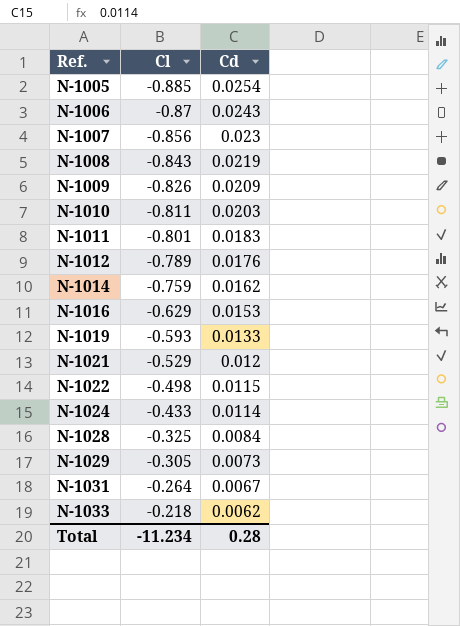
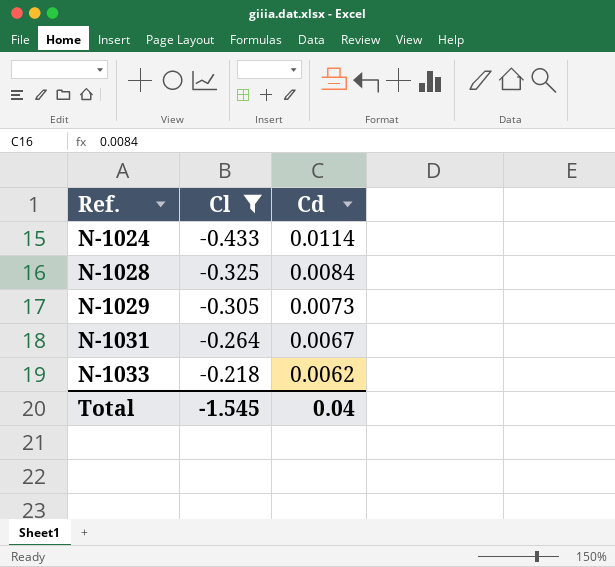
filter: none -> Cl >= -0.433
Total | Cl: -11.234 -> -1.545
Total | Cd: 0.28 -> 0.04

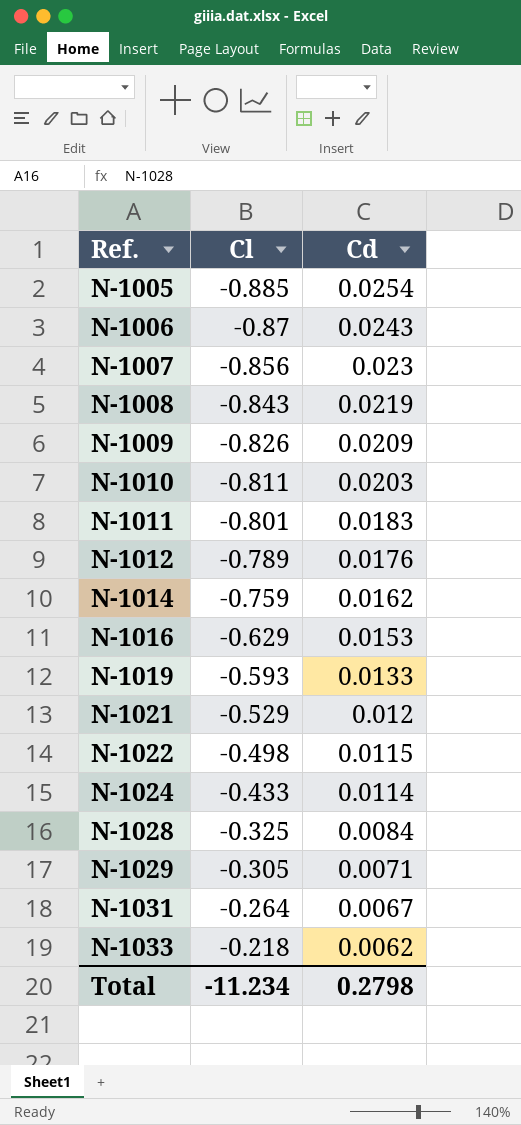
filter: Cl >= -0.433 -> none
N-1029 | Cd: 0.0073 -> 0.0071
Total | Cl: -1.545 -> -11.234
Total | Cd: 0.04 -> 0.2798

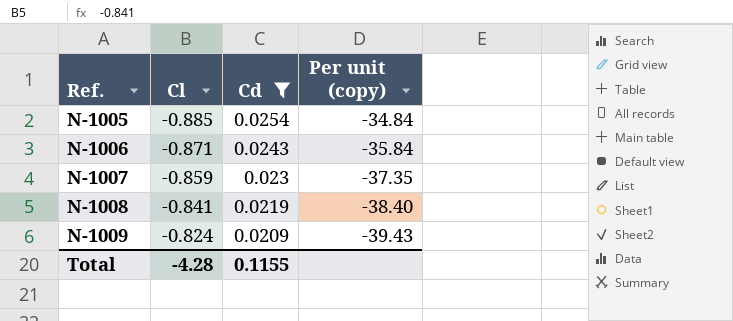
filter: none -> Cd >= 0.0209
column Per unit (copy) | formula: none -> [Cl] / [Cd]
N-1006 | Cl: -0.87 -> -0.871
N-1007 | Cl: -0.856 -> -0.859
N-1008 | Cl: -0.843 -> -0.841
N-1009 | Cl: -0.826 -> -0.824
Total | Cl: -11.234 -> -4.28
Total | Cd: 0.2798 -> 0.1155

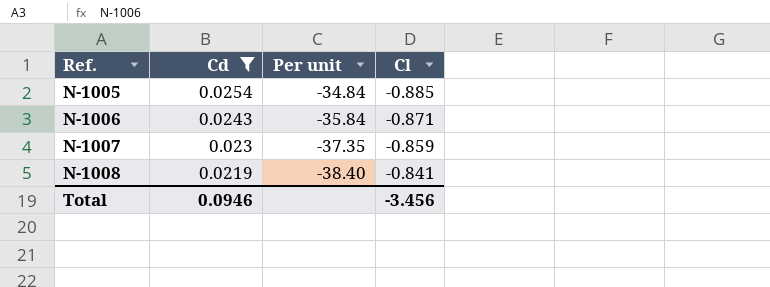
column name: Per unit (copy) -> Per unit
column Cl | position: 2 -> 4
row N-1009: -0.824 | 0.0209 | -39.43 -> none
Total | Cd: 0.1155 -> 0.0946
Total | Cl: -4.28 -> -3.456

